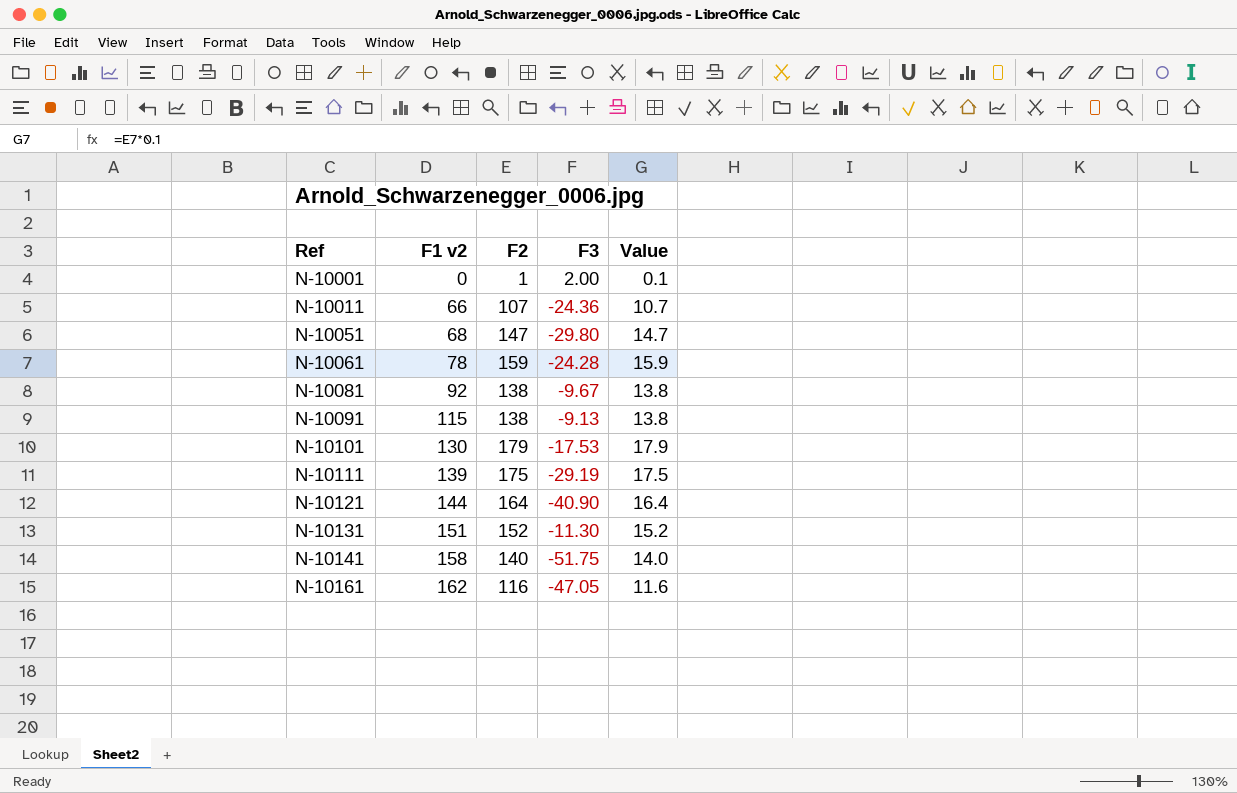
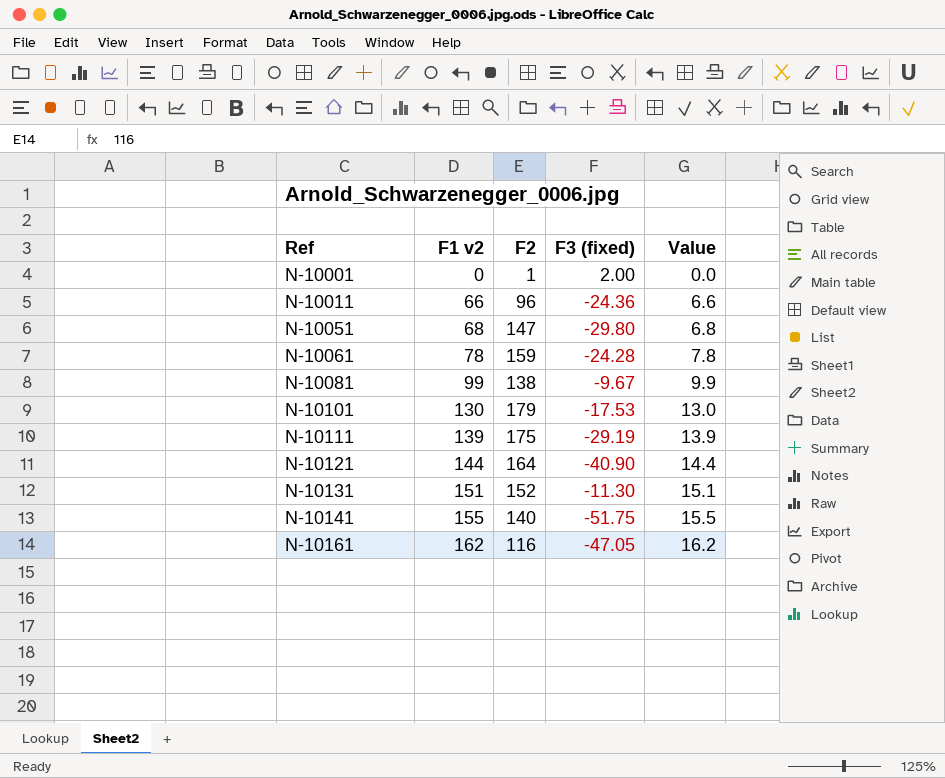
column name: F3 -> F3 (fixed)
column Value | formula: [F2] * 0.1 -> [F1 v2] * 0.1
row N-10091: 115 | 138 | -9.13 | 13.8 -> none
N-10011 | F2: 107 -> 96
N-10081 | F1 v2: 92 -> 99
N-10141 | F1 v2: 158 -> 155

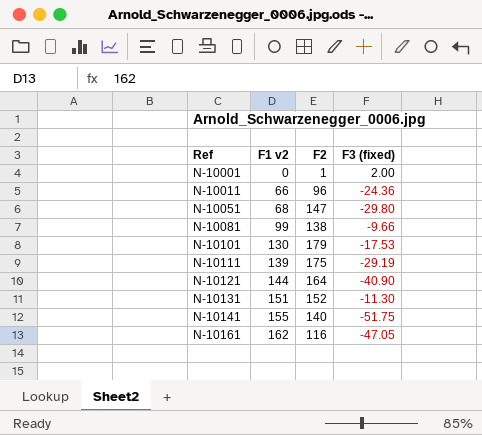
column Value | formula: [F1 v2] * 0.1 -> none
row N-10061: 78 | 159 | -24.28 | 7.8 -> none
N-10081 | F3 (fixed): -9.67 -> -9.66

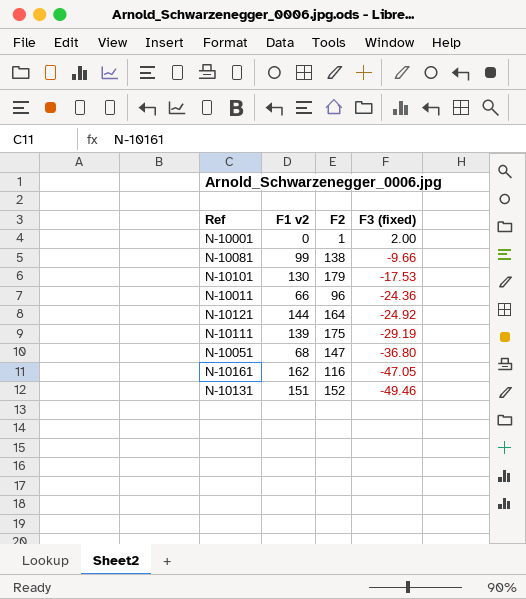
row order: Ref ascending -> F3 (fixed) descending
row N-10141: 155 | 140 | -51.75 -> none
N-10121 | F3 (fixed): -40.90 -> -24.92
N-10051 | F3 (fixed): -29.80 -> -36.80
N-10131 | F3 (fixed): -11.30 -> -49.46

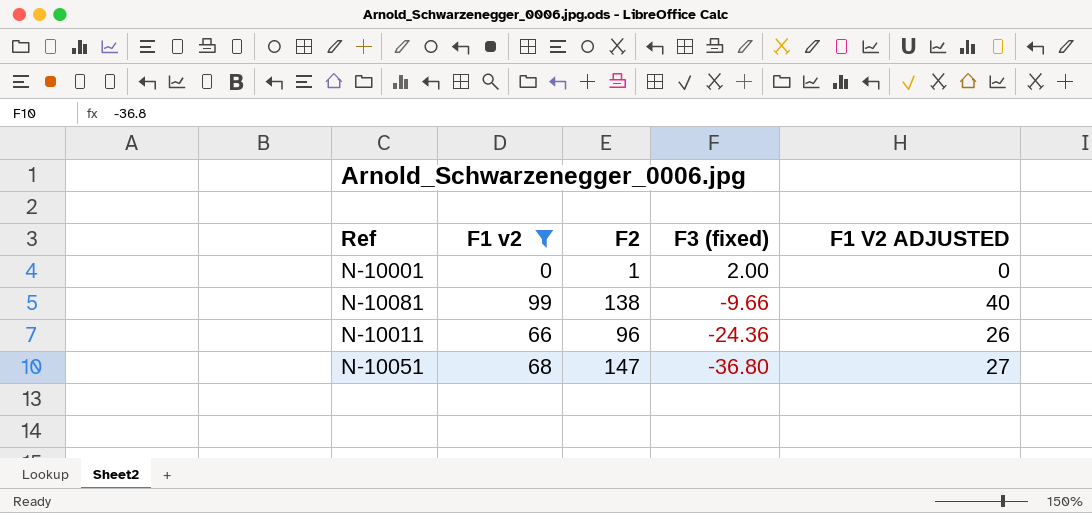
filter: none -> F1 v2 <= 99
column F1 V2 ADJUSTED | formula: none -> [F1 v2] * 0.4

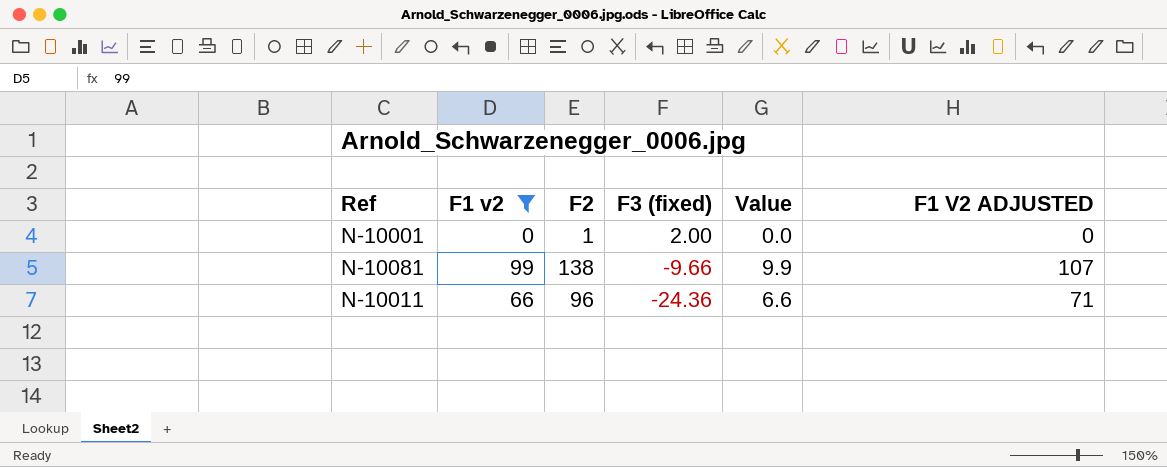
column Value | formula: none -> [F1 v2] * 0.1
column F1 V2 ADJUSTED | formula: [F1 v2] * 0.4 -> [F1 v2] * 1.08
row N-10051: 68 | 147 | -36.80 | 27 -> none

